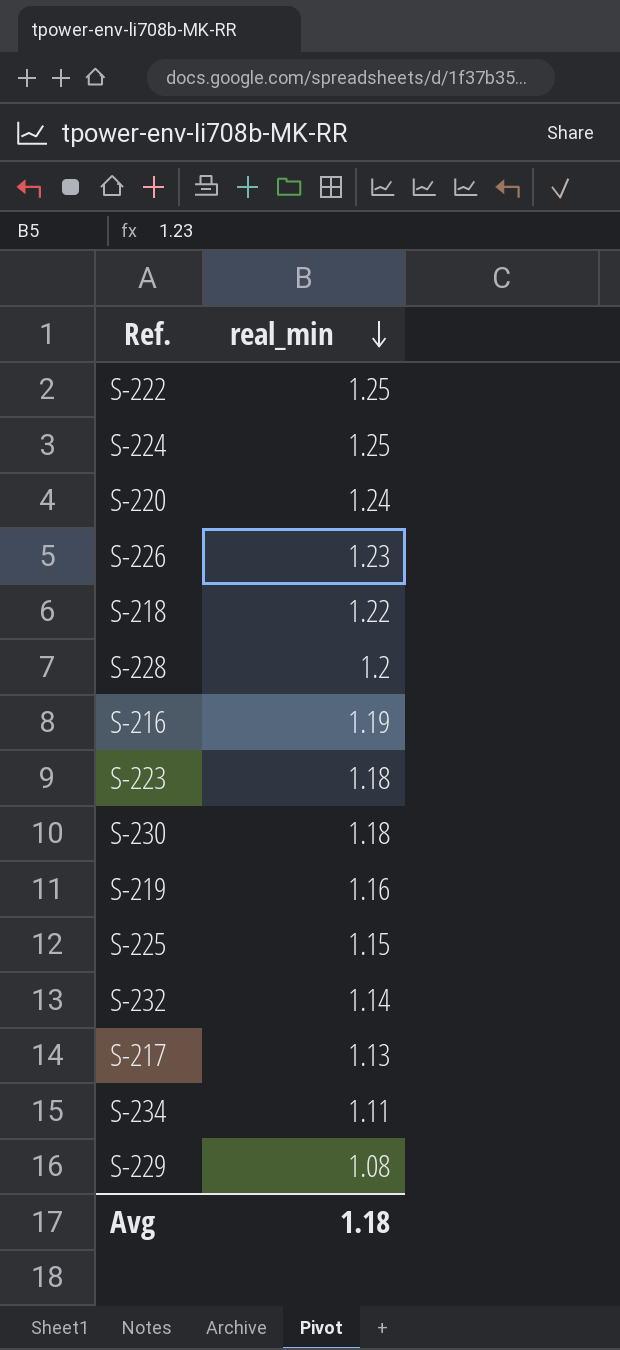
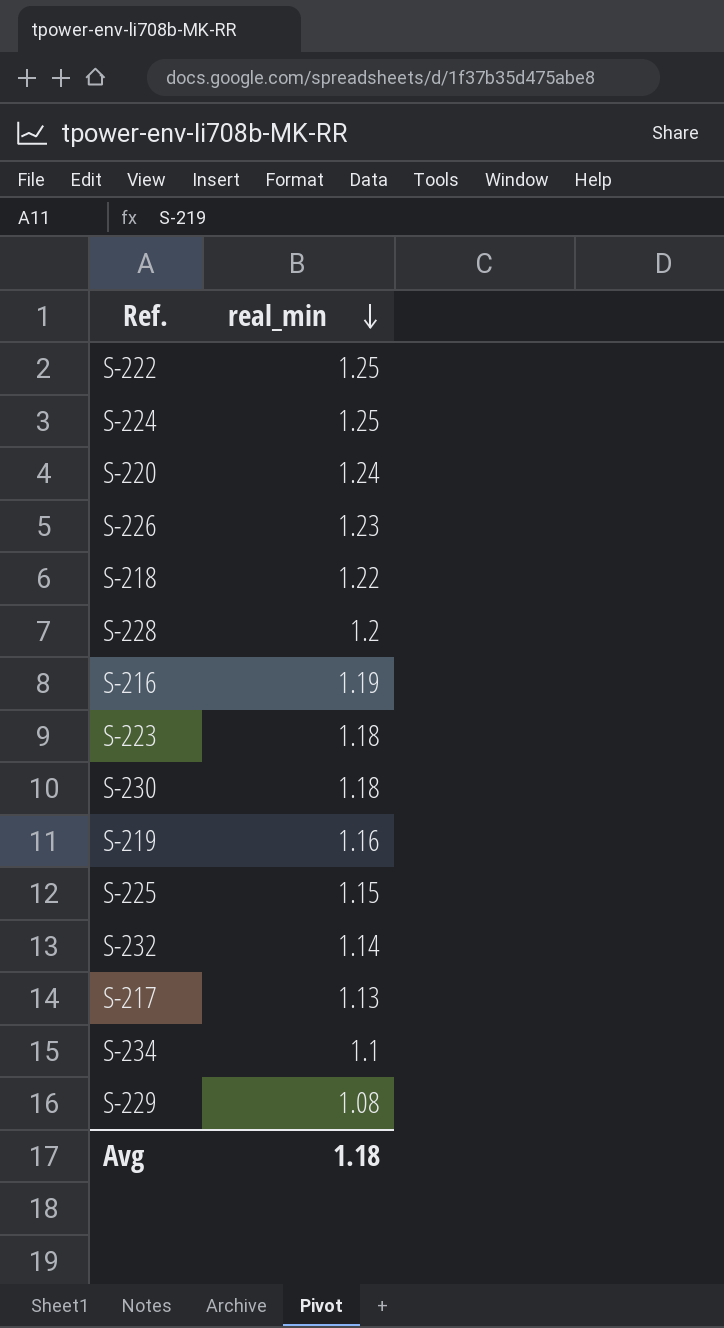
S-234 | real_min: 1.11 -> 1.1

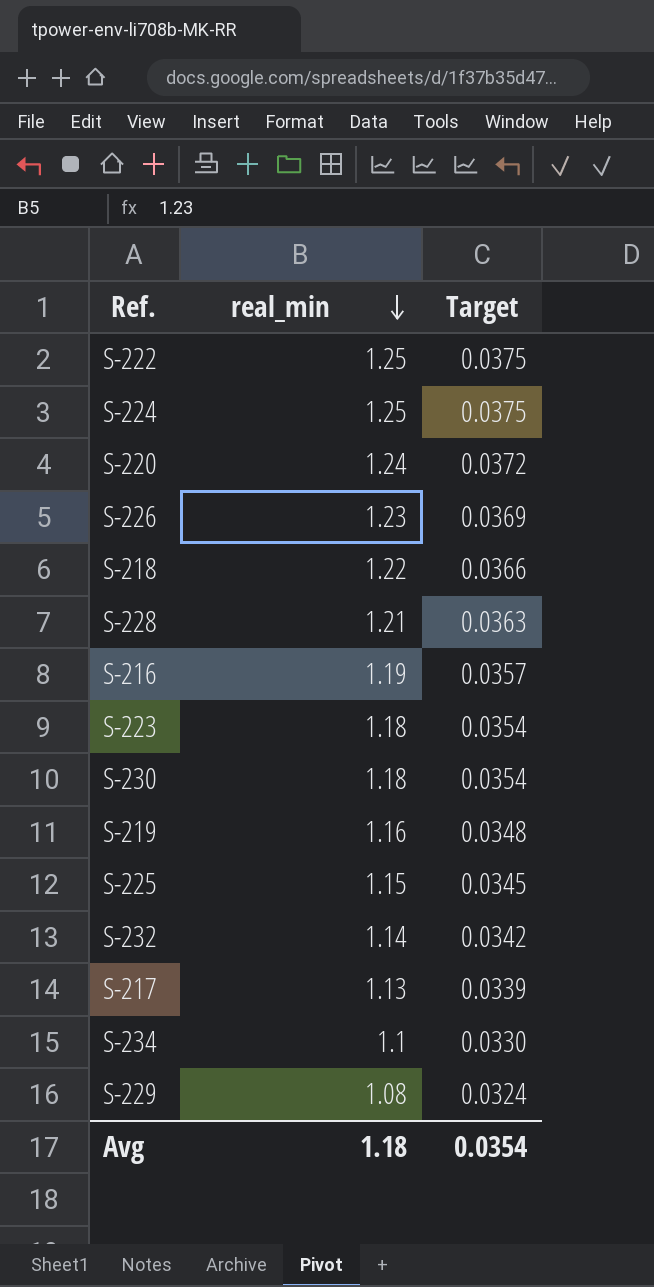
column Target | formula: none -> [real_min] * 0.03
S-228 | real_min: 1.2 -> 1.21

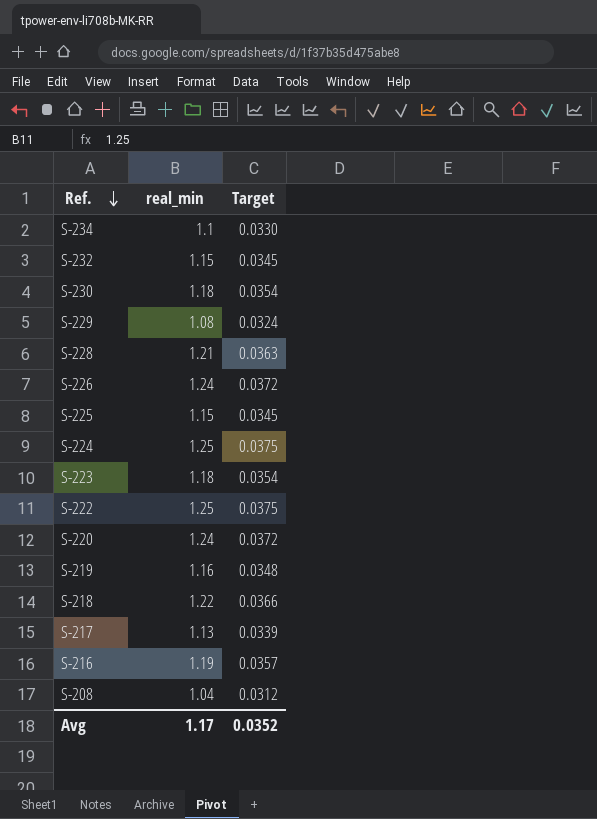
row order: real_min descending -> Ref. descending
S-232 | real_min: 1.14 -> 1.15
S-232 | Target: 0.0342 -> 0.0345
S-226 | real_min: 1.23 -> 1.24
S-226 | Target: 0.0369 -> 0.0372
row S-208: none -> 1.04 | 0.0312
Avg | real_min: 1.18 -> 1.17
Avg | Target: 0.0354 -> 0.0352

